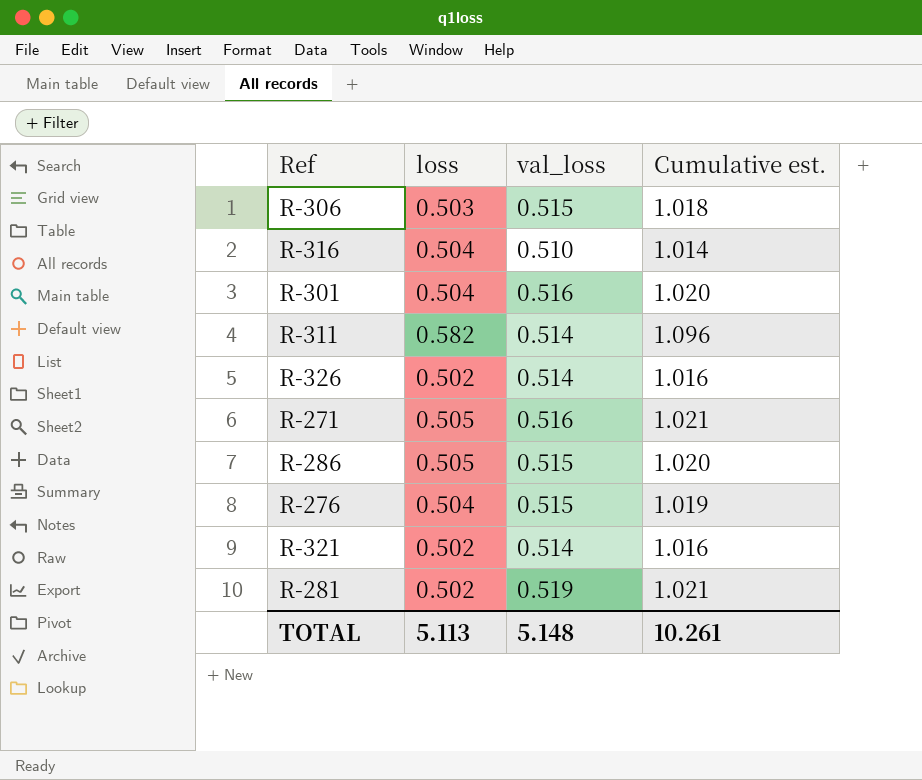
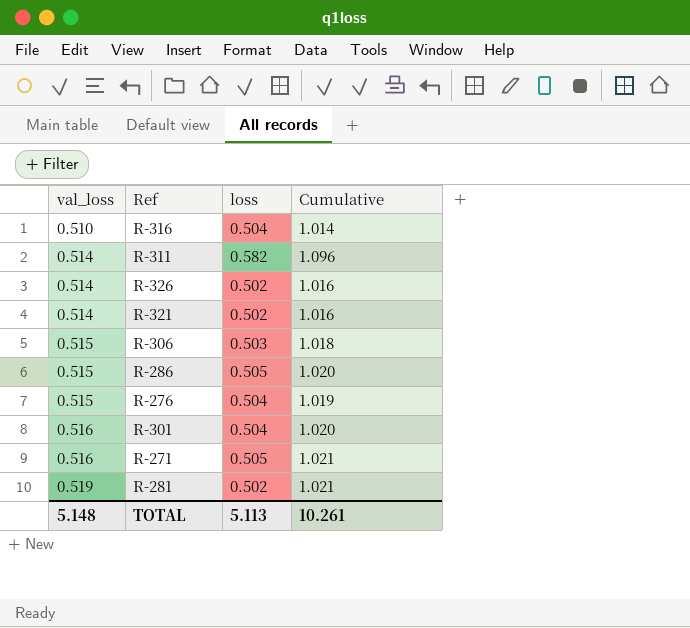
row order: none -> val_loss ascending
column val_loss | position: 3 -> 1
column name: Cumulative est. -> Cumulative

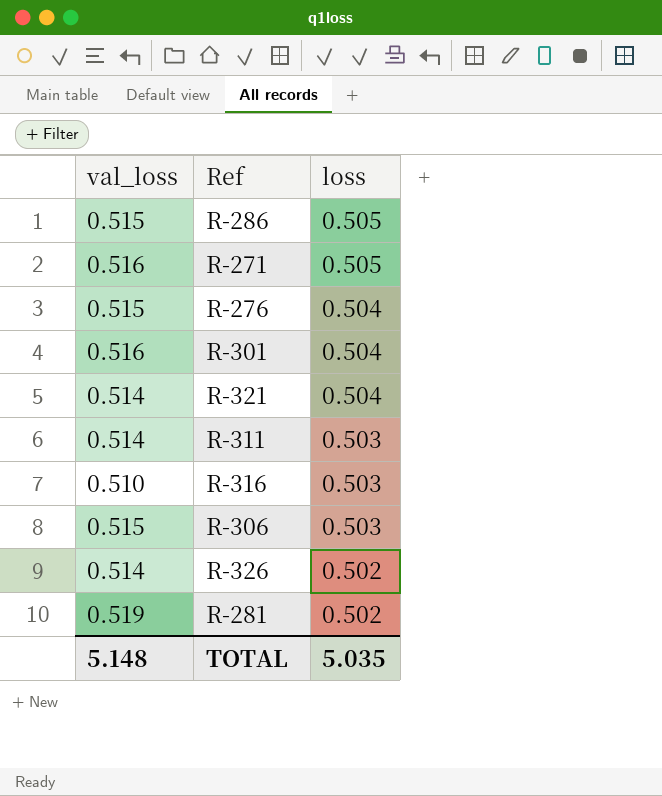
row order: val_loss ascending -> loss descending
column Cumulative | formula: [val_loss] + [loss] -> none
R-321 | loss: 0.502 -> 0.504
R-311 | loss: 0.582 -> 0.503
R-316 | loss: 0.504 -> 0.503
TOTAL | loss: 5.113 -> 5.035

